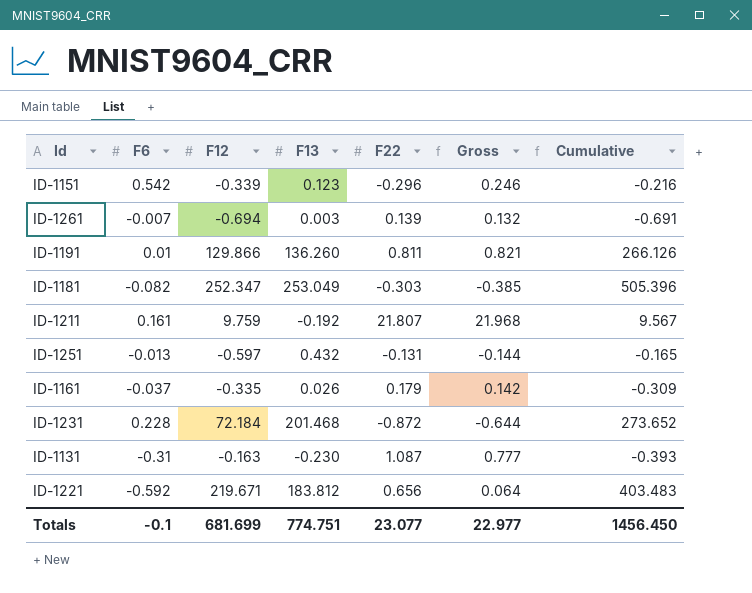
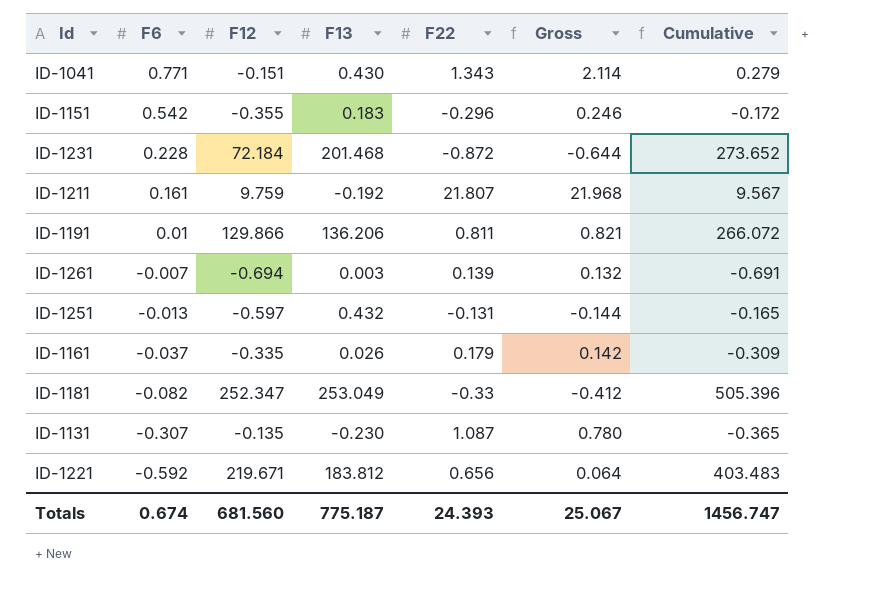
row order: none -> F6 descending
row ID-1041: none -> 0.771 | -0.151 | 0.430 | 1.343 | 2.114 | 0.279
ID-1151 | F12: -0.339 -> -0.355
ID-1151 | F13: 0.123 -> 0.183
ID-1151 | Cumulative: -0.216 -> -0.172
ID-1191 | F13: 136.260 -> 136.206
ID-1191 | Cumulative: 266.126 -> 266.072
ID-1181 | F22: -0.303 -> -0.33
ID-1181 | Gross: -0.385 -> -0.412
ID-1131 | F6: -0.31 -> -0.307
ID-1131 | F12: -0.163 -> -0.135
ID-1131 | Gross: 0.777 -> 0.780
ID-1131 | Cumulative: -0.393 -> -0.365
Totals | F6: -0.1 -> 0.674
Totals | F12: 681.699 -> 681.560
Totals | F13: 774.751 -> 775.187
Totals | F22: 23.077 -> 24.393
Totals | Gross: 22.977 -> 25.067
Totals | Cumulative: 1456.450 -> 1456.747

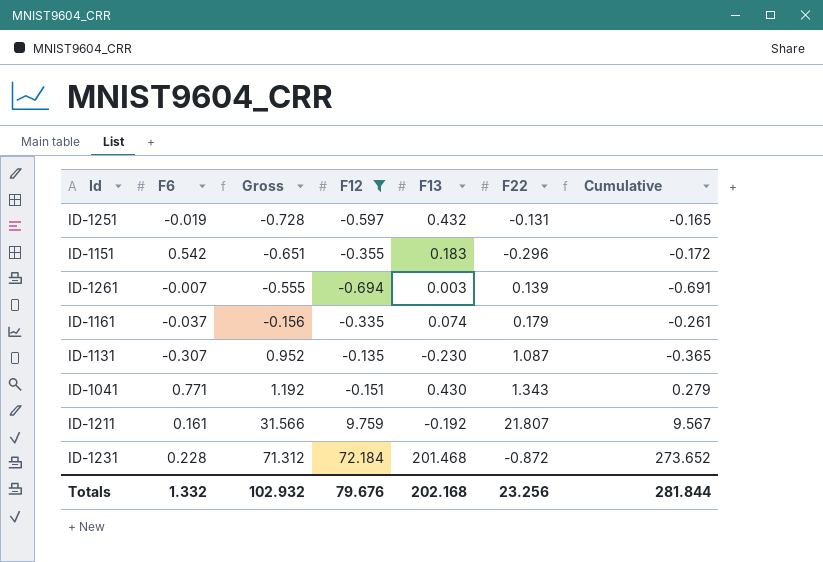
filter: none -> F12 <= 72.184
row order: F6 descending -> Gross ascending
column Gross | formula: [F6] + [F22] -> [F12] + [F22]
column Gross | position: 6 -> 3
ID-1251 | F6: -0.013 -> -0.019
ID-1161 | F13: 0.026 -> 0.074
ID-1161 | Cumulative: -0.309 -> -0.261
Totals | F6: 0.674 -> 1.332
Totals | Gross: 25.067 -> 102.932
Totals | F12: 681.560 -> 79.676
Totals | F13: 775.187 -> 202.168
Totals | F22: 24.393 -> 23.256
Totals | Cumulative: 1456.747 -> 281.844

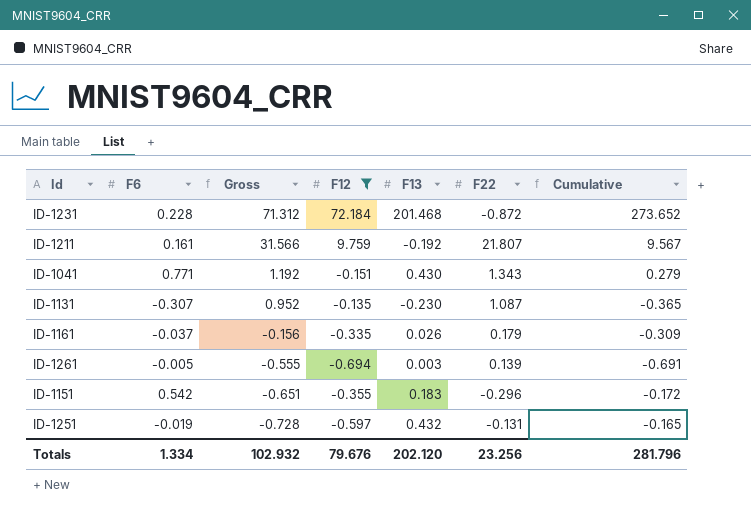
row order: Gross ascending -> Gross descending
ID-1161 | F13: 0.074 -> 0.026
ID-1161 | Cumulative: -0.261 -> -0.309
ID-1261 | F6: -0.007 -> -0.005
Totals | F6: 1.332 -> 1.334
Totals | F13: 202.168 -> 202.120
Totals | Cumulative: 281.844 -> 281.796

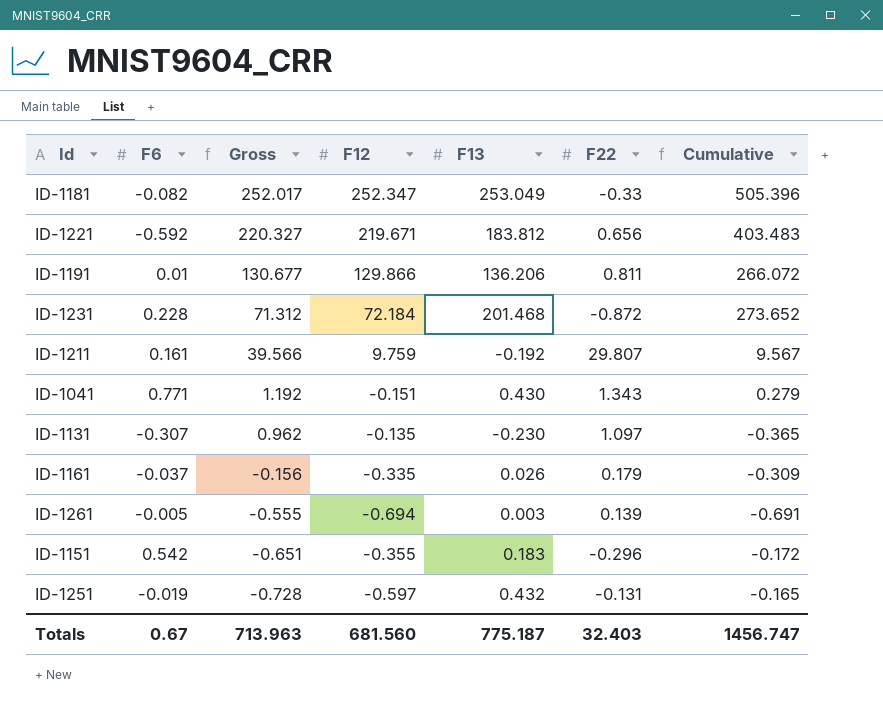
filter: F12 <= 72.184 -> none
ID-1211 | Gross: 31.566 -> 39.566
ID-1211 | F22: 21.807 -> 29.807
ID-1131 | Gross: 0.952 -> 0.962
ID-1131 | F22: 1.087 -> 1.097
Totals | F6: 1.334 -> 0.67
Totals | Gross: 102.932 -> 713.963
Totals | F12: 79.676 -> 681.560
Totals | F13: 202.120 -> 775.187
Totals | F22: 23.256 -> 32.403
Totals | Cumulative: 281.796 -> 1456.747

